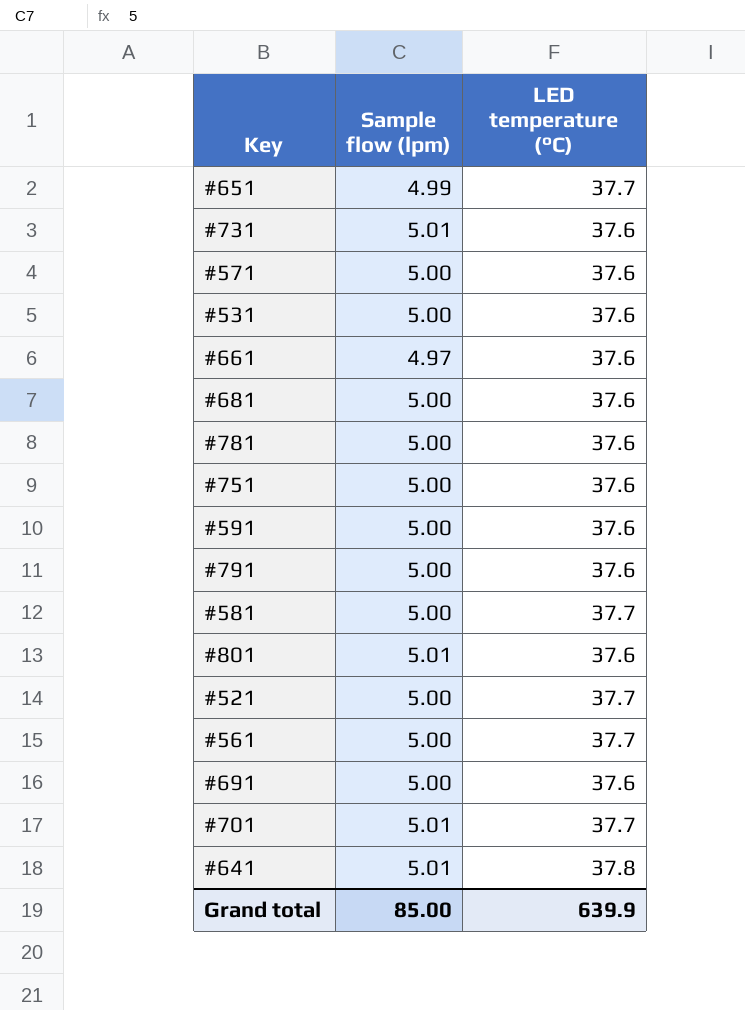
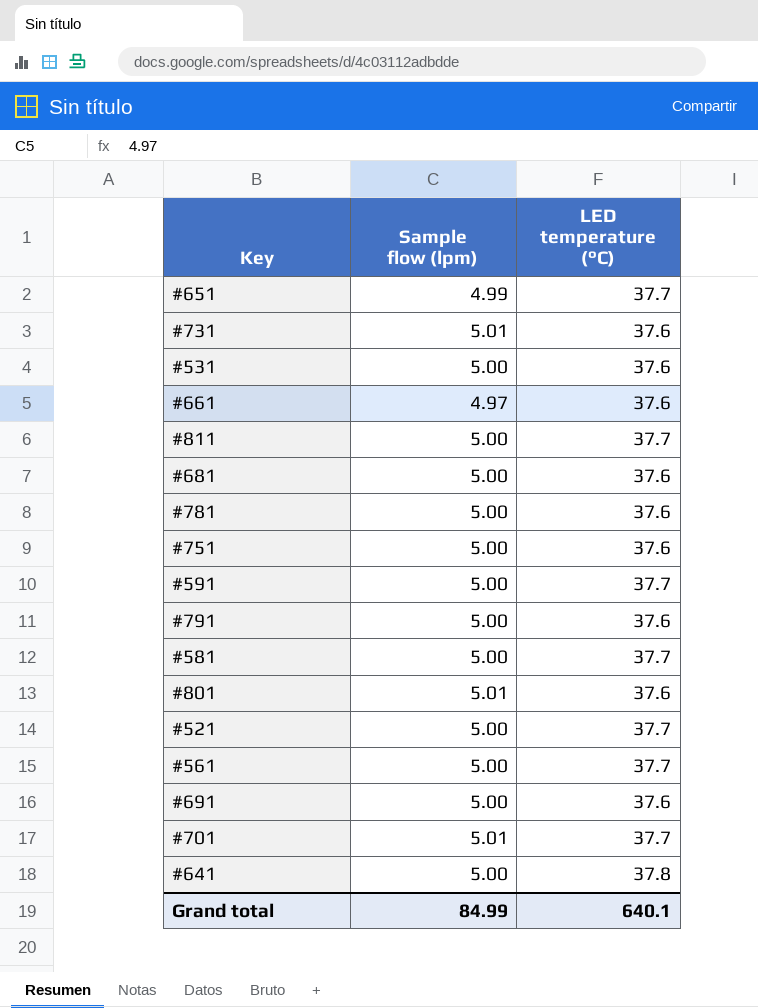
row #571: 5.00 | 37.6 -> none
row #811: none -> 5.00 | 37.7
#591 | LED temperature (°C): 37.6 -> 37.7
#641 | Sample flow (lpm): 5.01 -> 5.00
Grand total | Sample flow (lpm): 85.00 -> 84.99
Grand total | LED temperature (°C): 639.9 -> 640.1

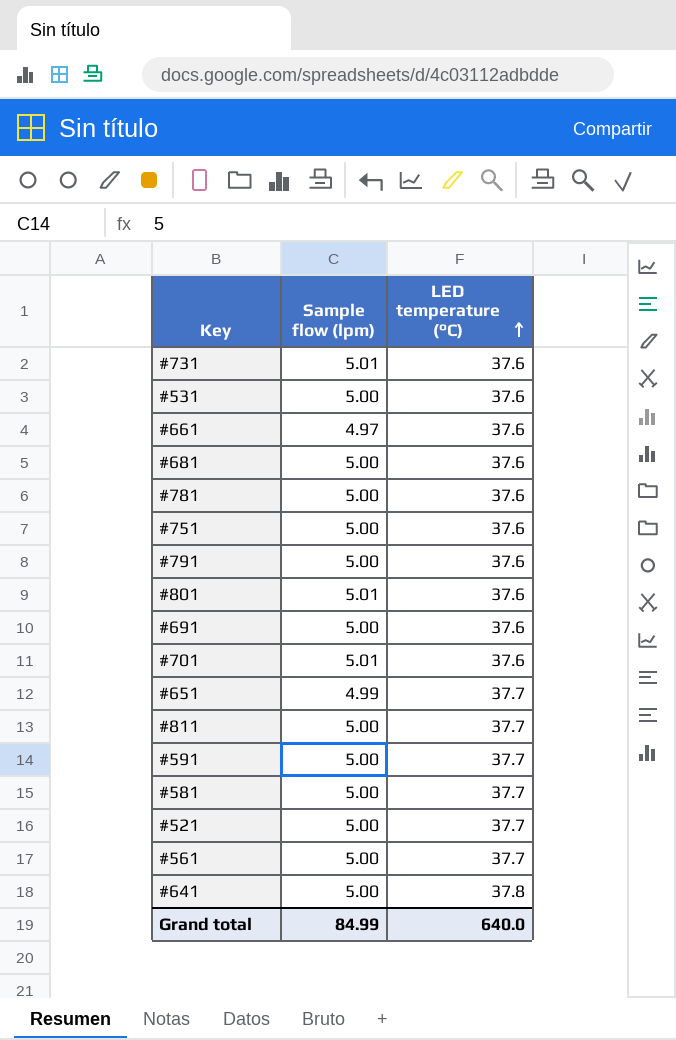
row order: none -> LED temperature (°C) ascending
#701 | LED temperature (°C): 37.7 -> 37.6
Grand total | LED temperature (°C): 640.1 -> 640.0

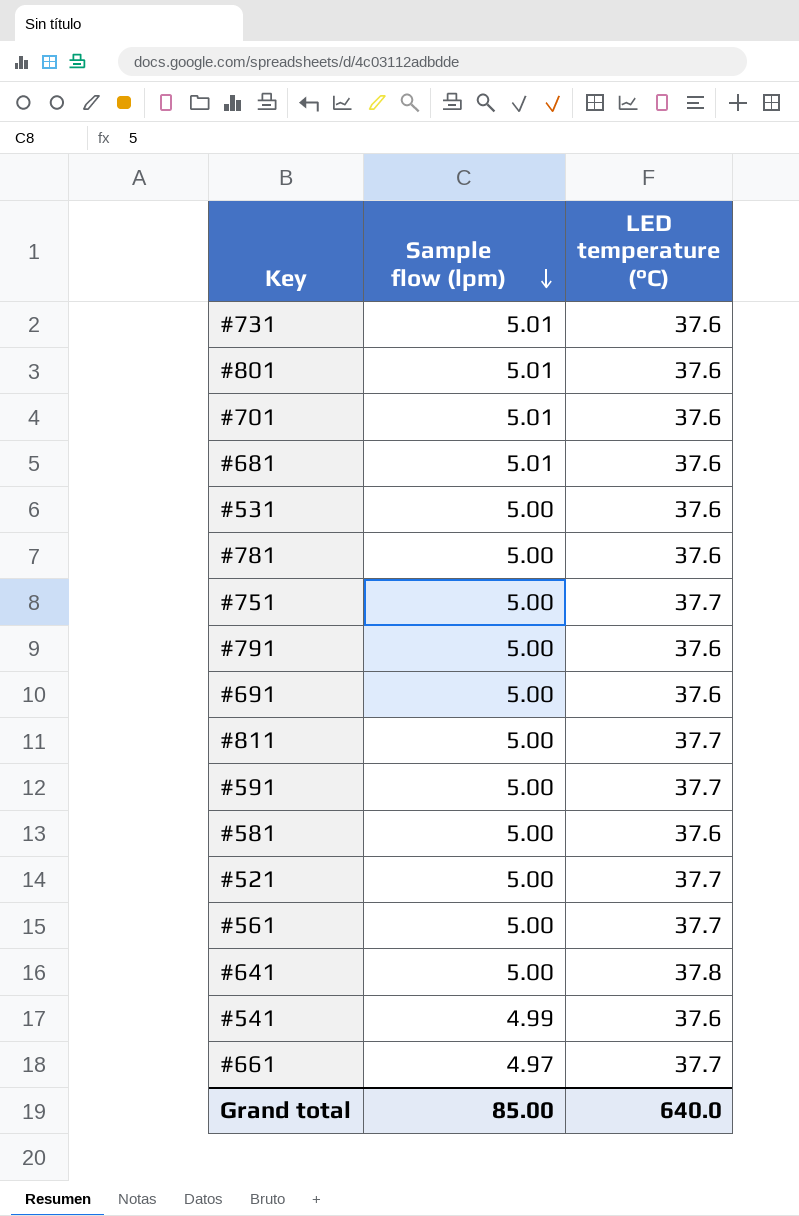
row order: LED temperature (°C) ascending -> Sample flow (lpm) descending
row #651: 4.99 | 37.7 -> none
#681 | Sample flow (lpm): 5.00 -> 5.01
#751 | LED temperature (°C): 37.6 -> 37.7
#581 | LED temperature (°C): 37.7 -> 37.6
row #541: none -> 4.99 | 37.6
#661 | LED temperature (°C): 37.6 -> 37.7
Grand total | Sample flow (lpm): 84.99 -> 85.00

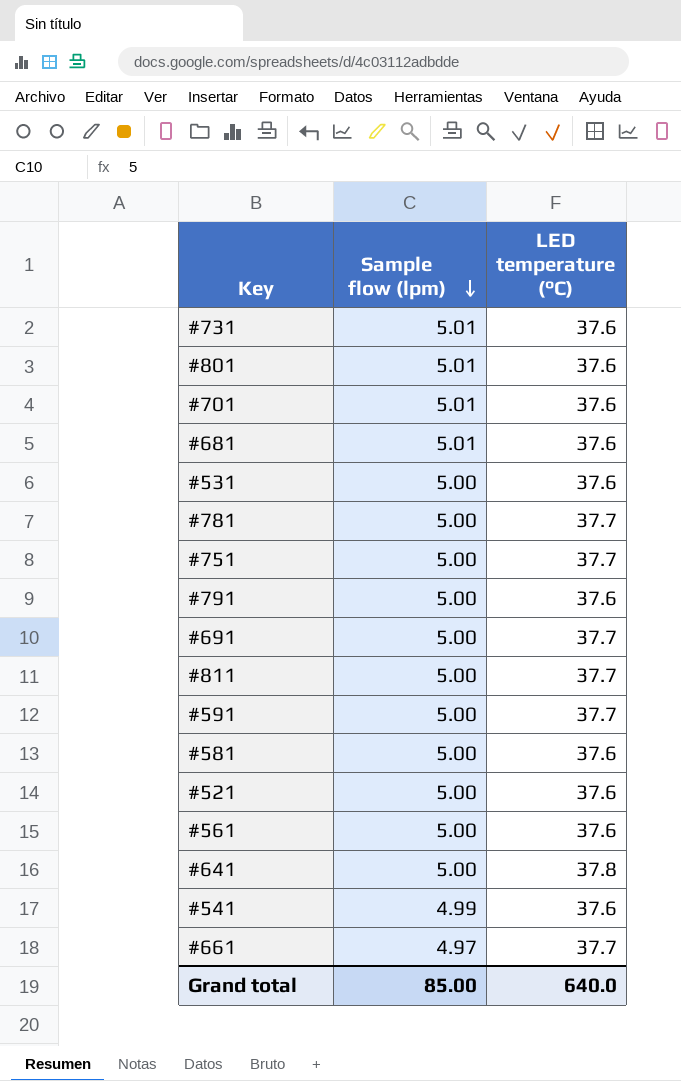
#781 | LED temperature (°C): 37.6 -> 37.7
#691 | LED temperature (°C): 37.6 -> 37.7
#521 | LED temperature (°C): 37.7 -> 37.6
#561 | LED temperature (°C): 37.7 -> 37.6

